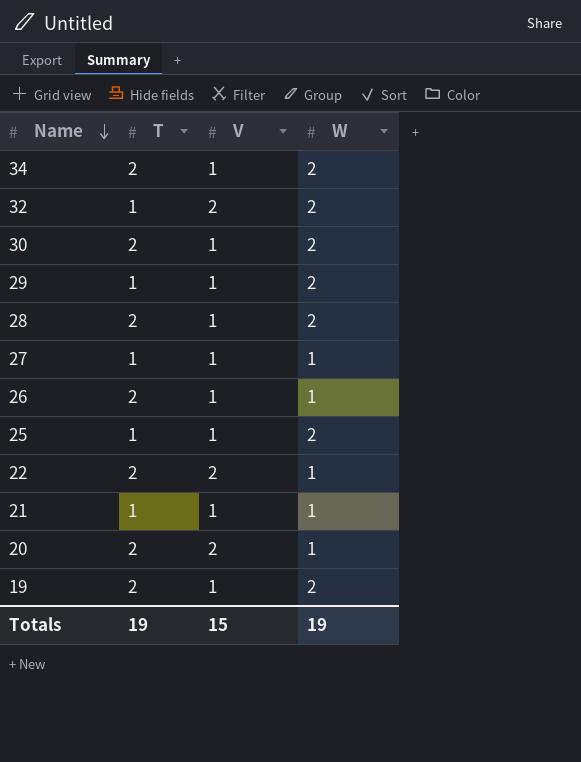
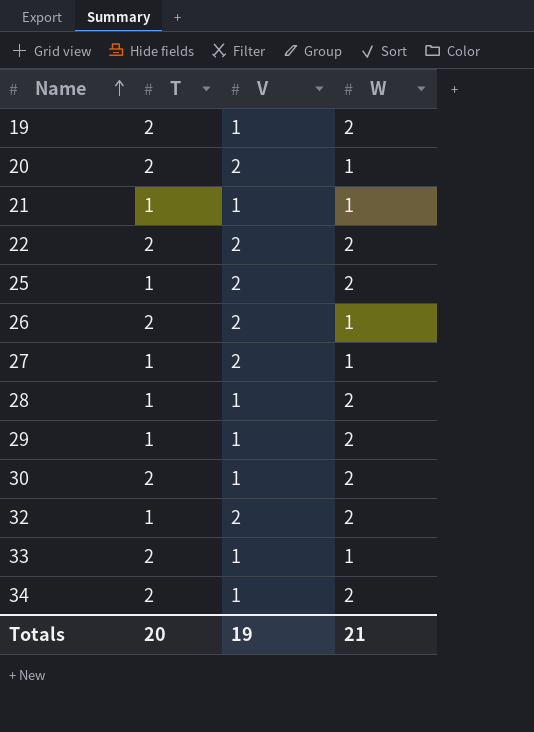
row order: Name descending -> Name ascending
22 | W: 1 -> 2
25 | V: 1 -> 2
26 | V: 1 -> 2
27 | V: 1 -> 2
28 | T: 2 -> 1
row 33: none -> 2 | 1 | 1
Totals | T: 19 -> 20
Totals | V: 15 -> 19
Totals | W: 19 -> 21

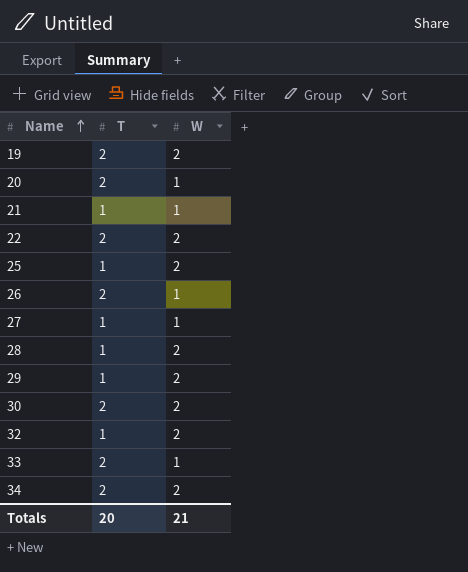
column V | position: 3 -> none

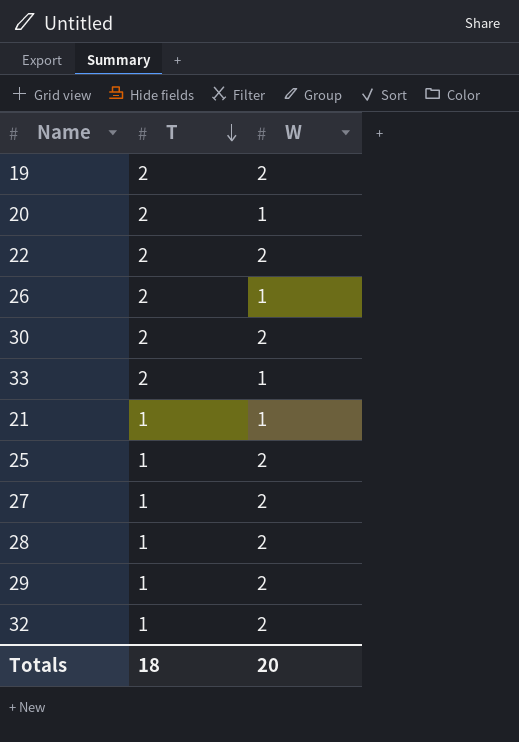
row order: Name ascending -> T descending
row 34: 2 | 2 -> none
27 | W: 1 -> 2
Totals | T: 20 -> 18
Totals | W: 21 -> 20

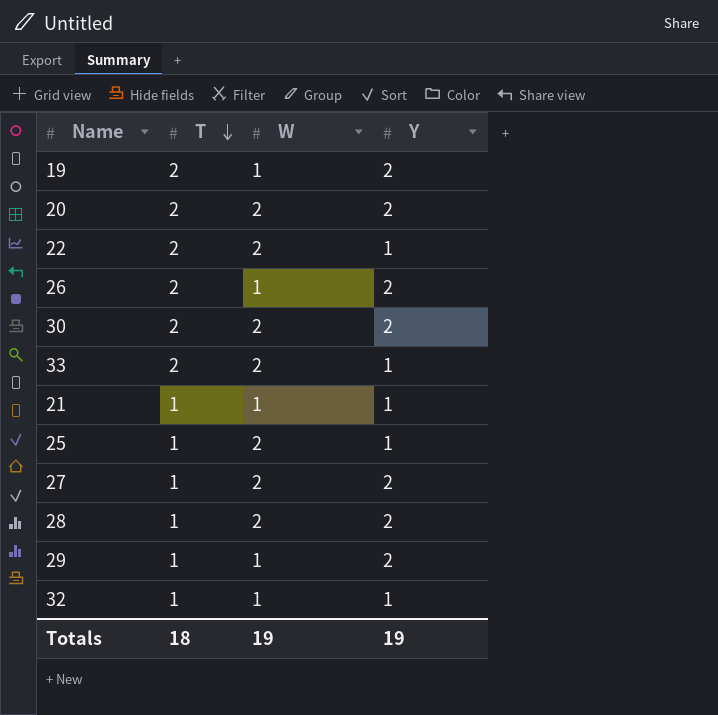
column Y | position: none -> 4
19 | W: 2 -> 1
20 | W: 1 -> 2
33 | W: 1 -> 2
29 | W: 2 -> 1
32 | W: 2 -> 1
Totals | W: 20 -> 19

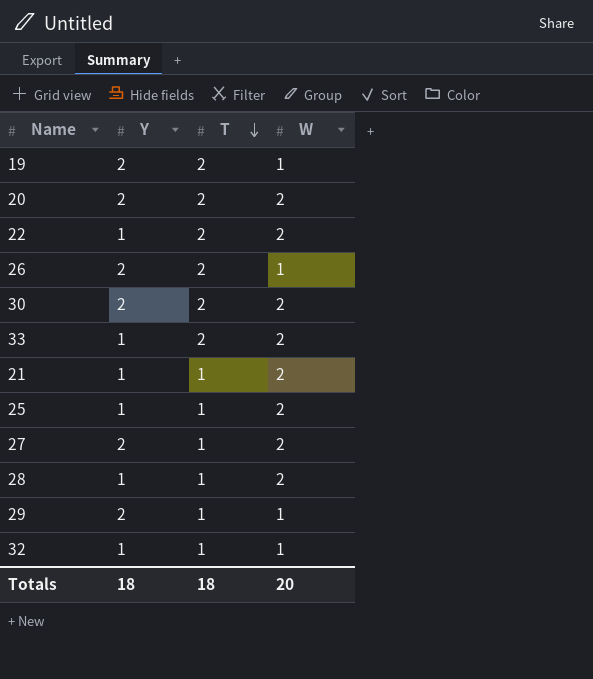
column Y | position: 4 -> 2
21 | W: 1 -> 2
28 | Y: 2 -> 1
Totals | Y: 19 -> 18
Totals | W: 19 -> 20

